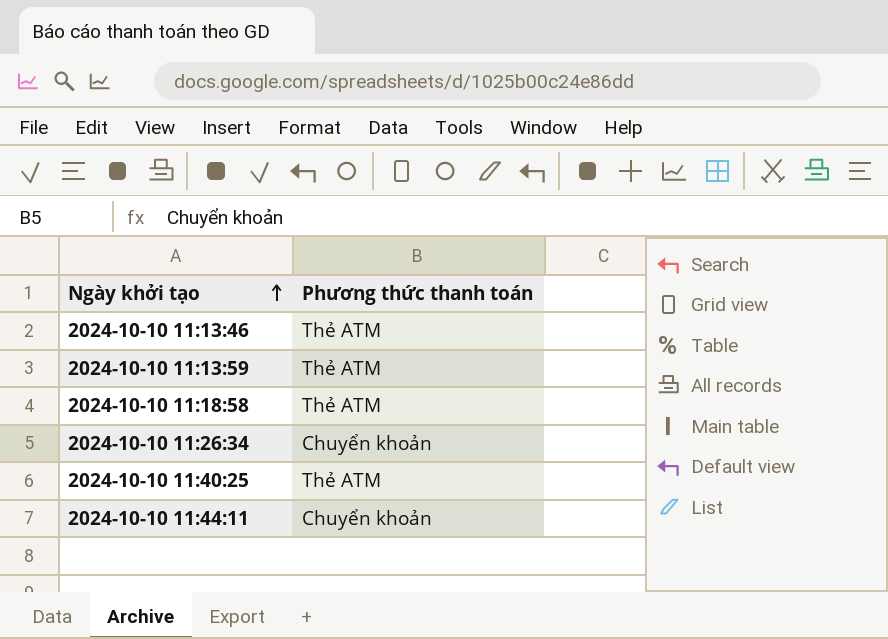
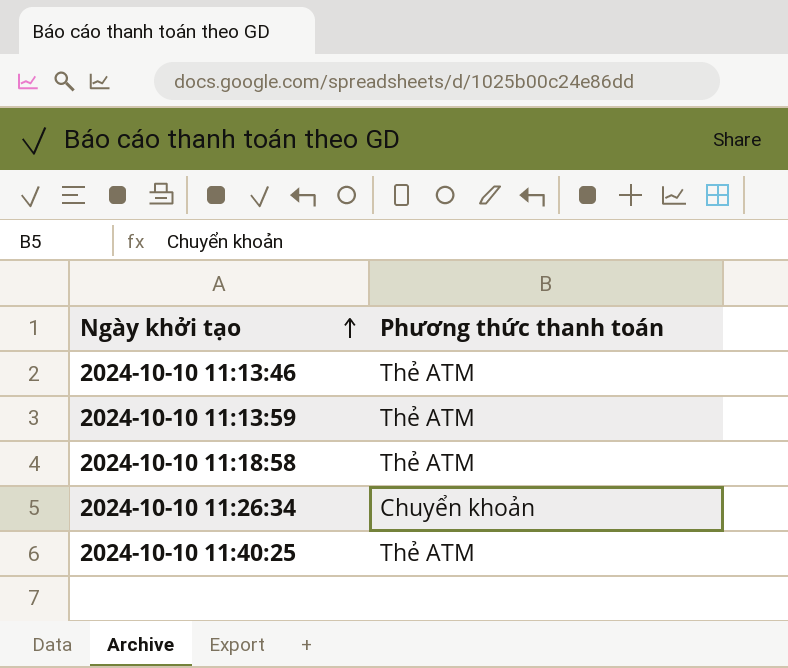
row 2024-10-10 11:44:11: Chuyển khoản -> none

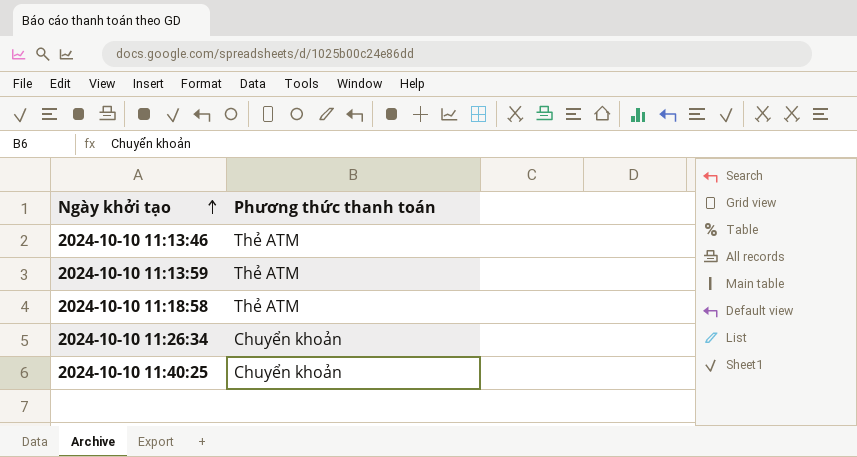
2024-10-10 11:40:25 | Phương thức thanh toán: Thẻ ATM -> Chuyển khoản

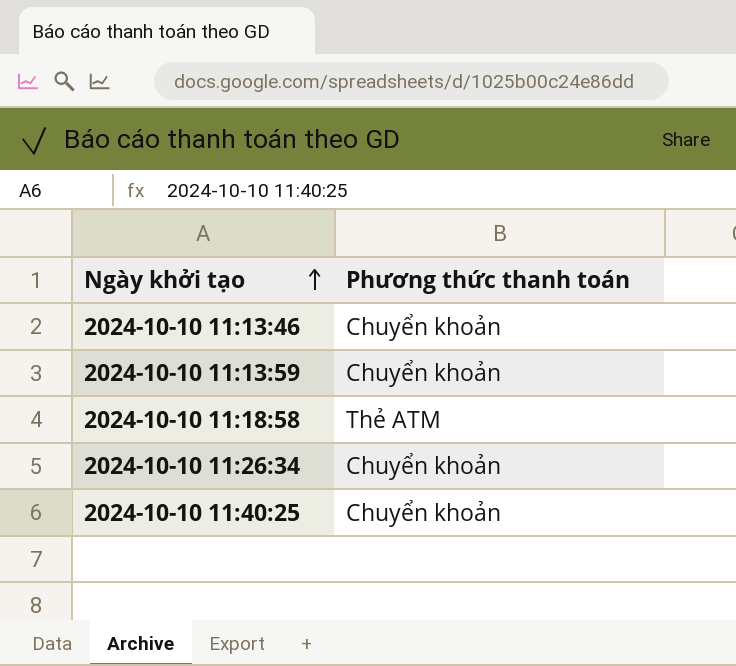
2024-10-10 11:13:46 | Phương thức thanh toán: Thẻ ATM -> Chuyển khoản
2024-10-10 11:13:59 | Phương thức thanh toán: Thẻ ATM -> Chuyển khoản

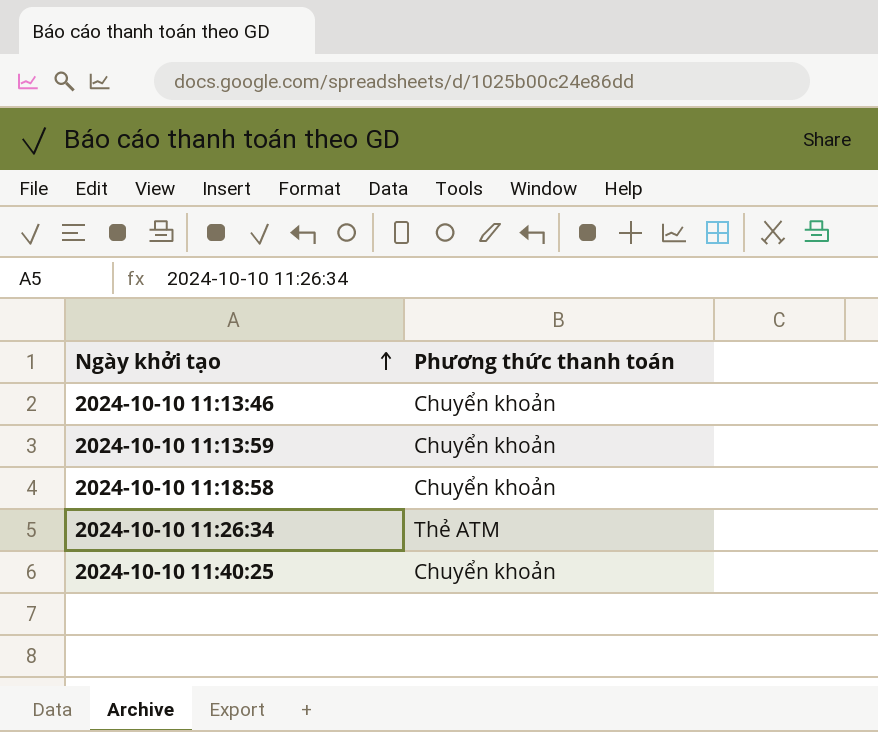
2024-10-10 11:18:58 | Phương thức thanh toán: Thẻ ATM -> Chuyển khoản
2024-10-10 11:26:34 | Phương thức thanh toán: Chuyển khoản -> Thẻ ATM

